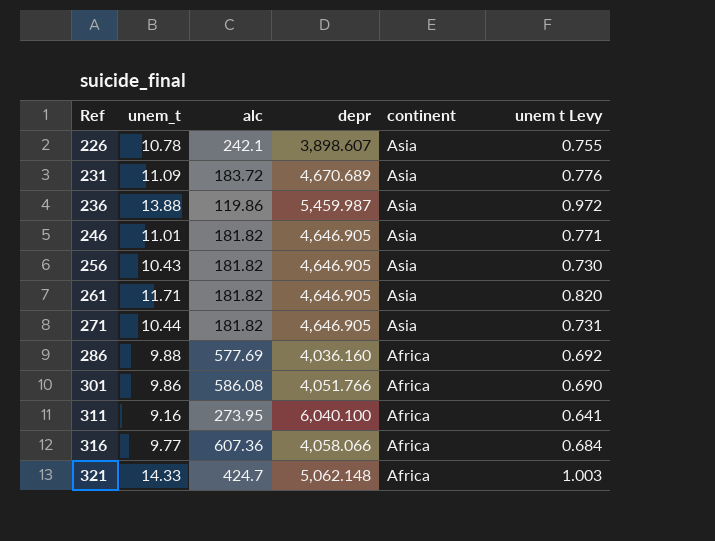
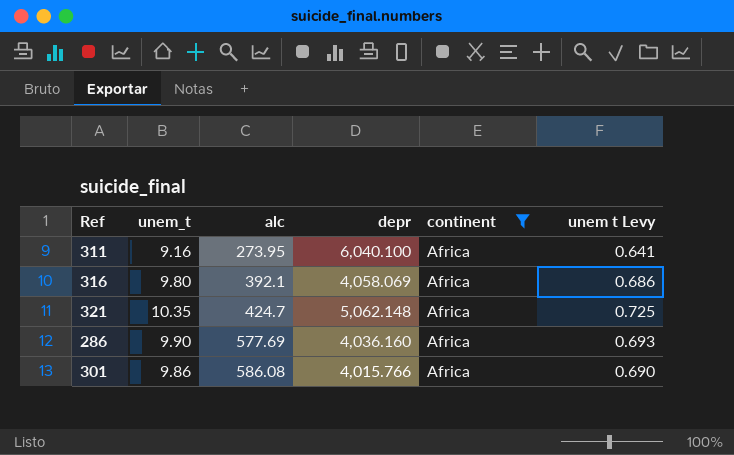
filter: none -> continent = Africa
row order: Ref ascending -> alc ascending
316 | unem_t: 9.77 -> 9.80
316 | alc: 607.36 -> 392.1
316 | depr: 4,058.066 -> 4,058.069
316 | unem t Levy: 0.684 -> 0.686
321 | unem_t: 14.33 -> 10.35
321 | unem t Levy: 1.003 -> 0.725
286 | unem_t: 9.88 -> 9.90
286 | unem t Levy: 0.692 -> 0.693
301 | depr: 4,051.766 -> 4,015.766

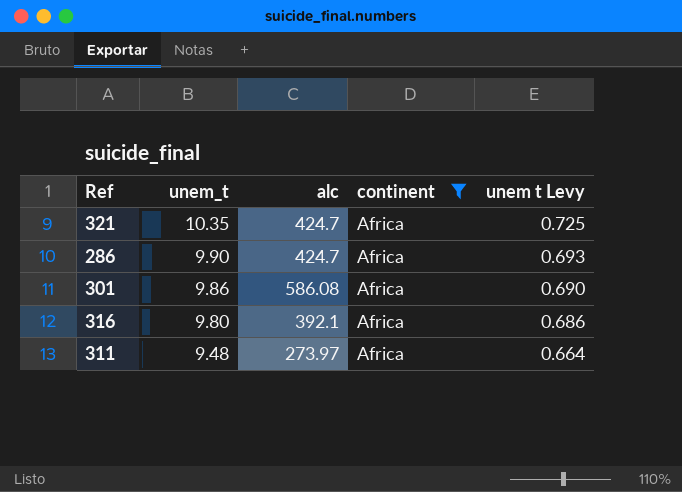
row order: alc ascending -> unem_t descending
column depr | position: 4 -> none
286 | alc: 577.69 -> 424.7
311 | unem_t: 9.16 -> 9.48
311 | alc: 273.95 -> 273.97
311 | unem t Levy: 0.641 -> 0.664

